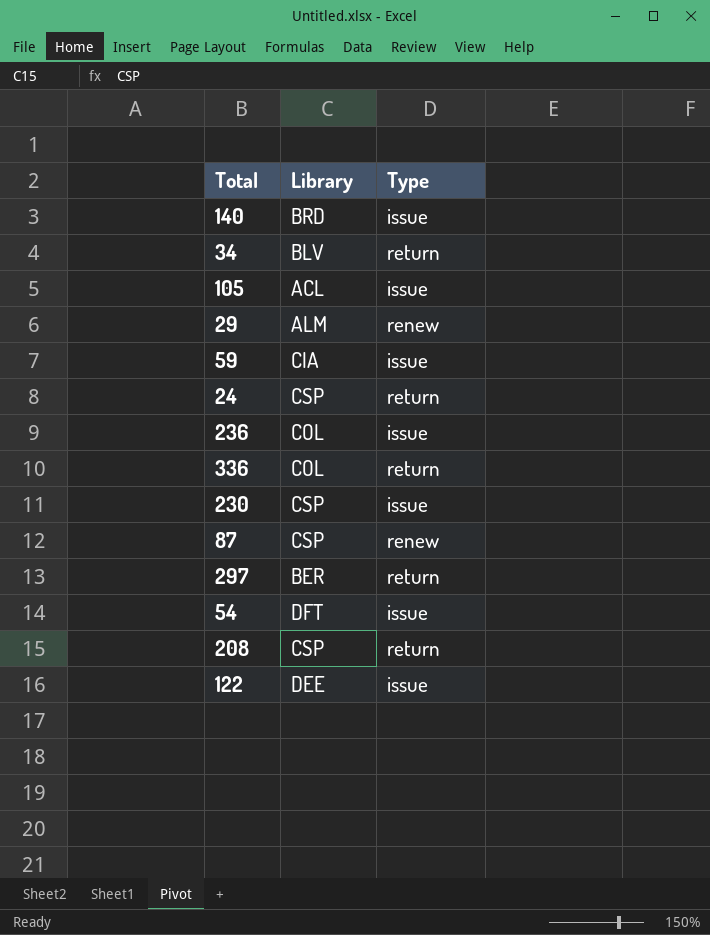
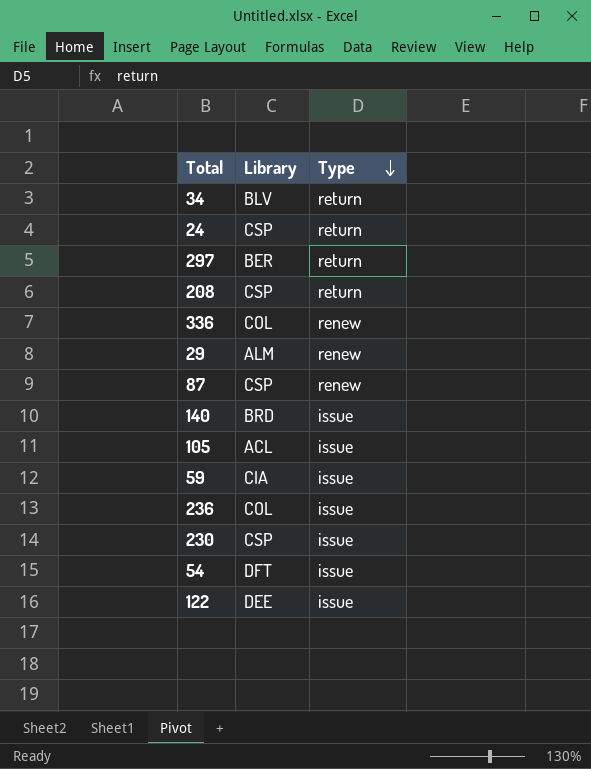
row order: none -> Type descending
336 | Type: return -> renew

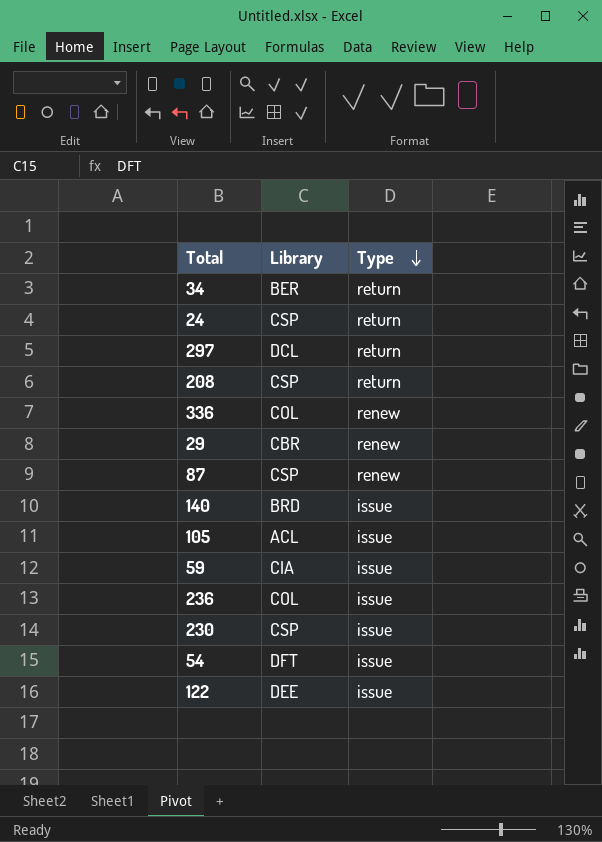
34 | Library: BLV -> BER
297 | Library: BER -> DCL
29 | Library: ALM -> CBR

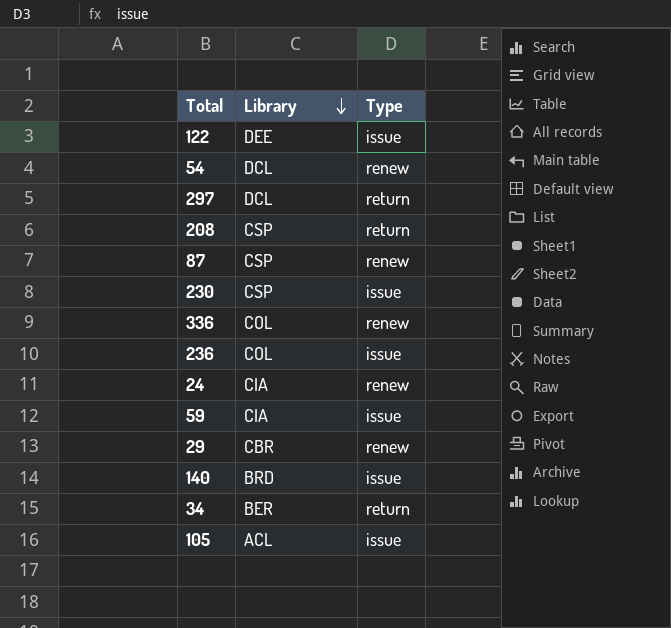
row order: Type descending -> Library descending
54 | Library: DFT -> DCL
54 | Type: issue -> renew
24 | Library: CSP -> CIA
24 | Type: return -> renew

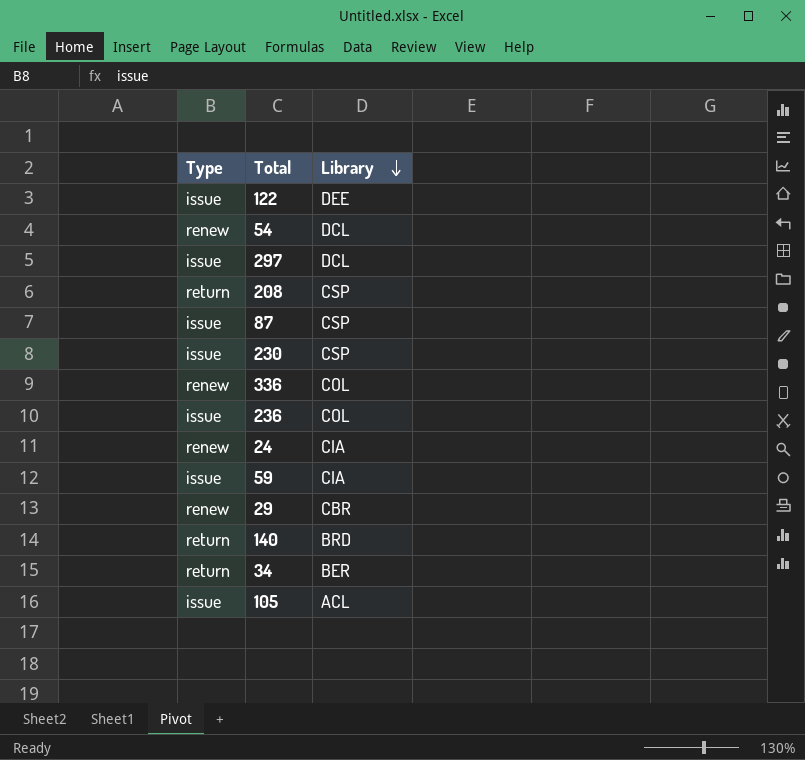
column Type | position: 3 -> 1
297 | Type: return -> issue
87 | Type: renew -> issue
140 | Type: issue -> return

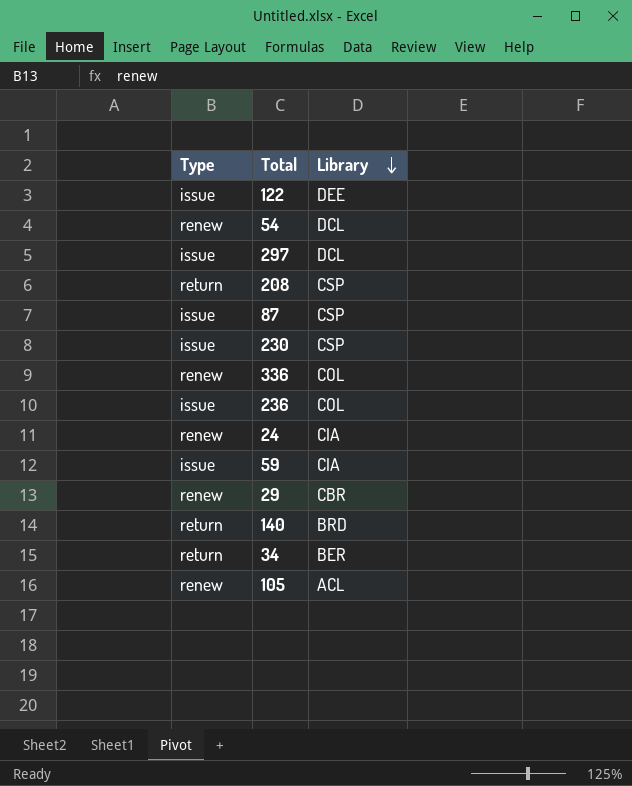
105 | Type: issue -> renew

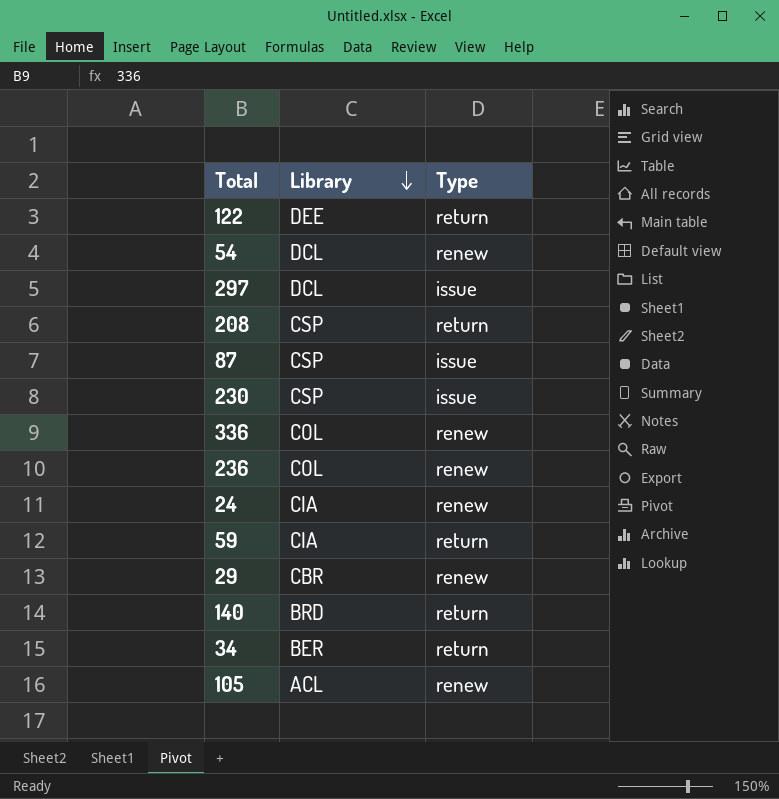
column Type | position: 1 -> 3
122 | Type: issue -> return
236 | Type: issue -> renew
59 | Type: issue -> return

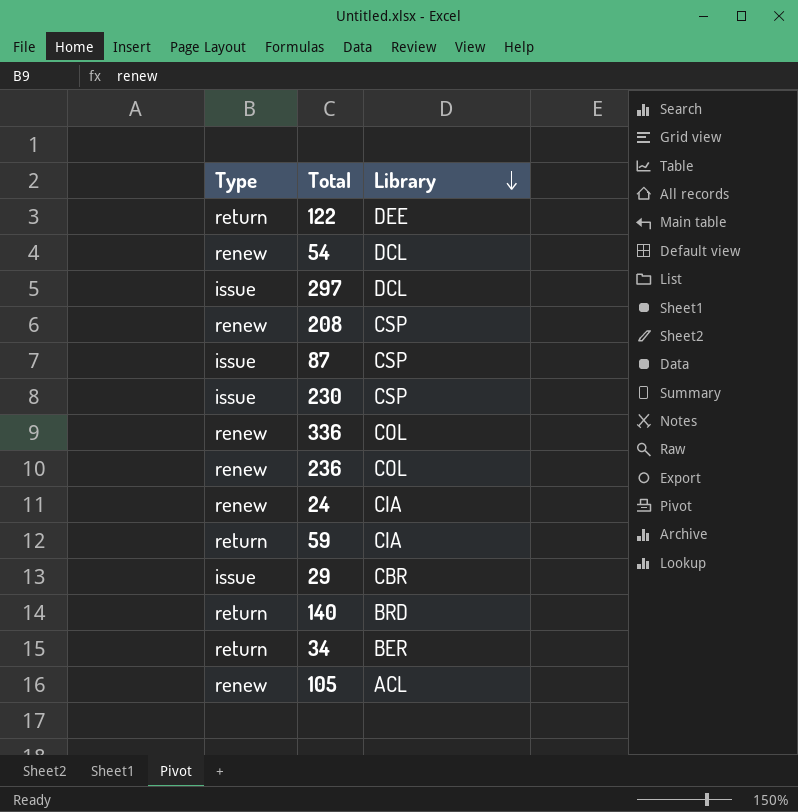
column Type | position: 3 -> 1
208 | Type: return -> renew
29 | Type: renew -> issue

